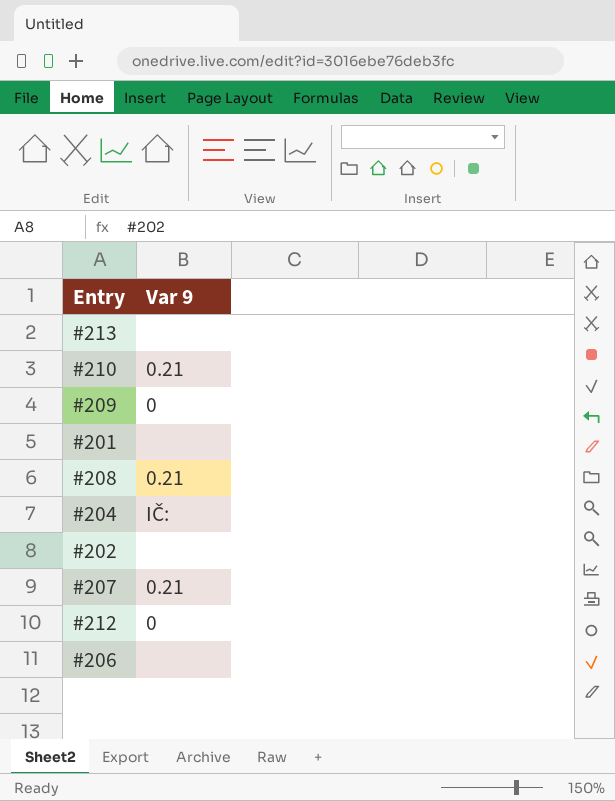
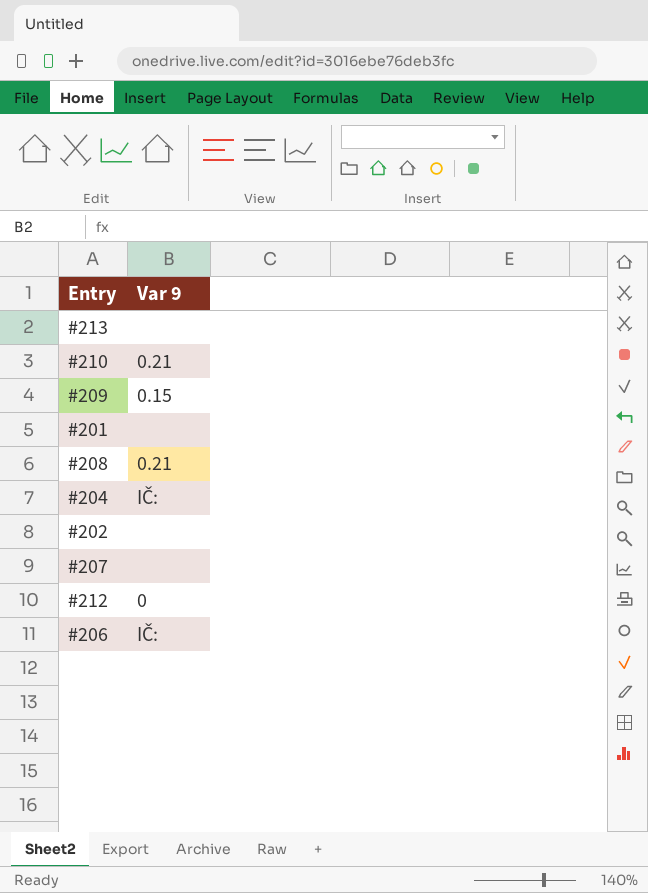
#209 | Var 9: 0 -> 0.15
#207 | Var 9: 0.21 -> none
#206 | Var 9: none -> IČ:

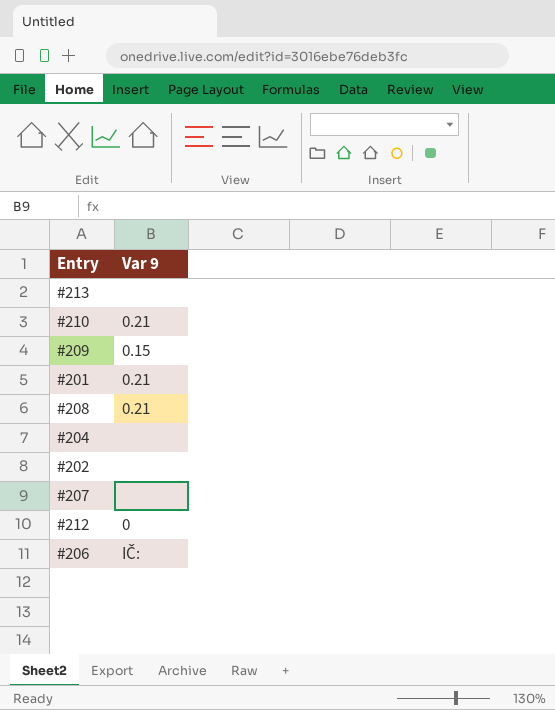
#201 | Var 9: none -> 0.21
#204 | Var 9: IČ: -> none

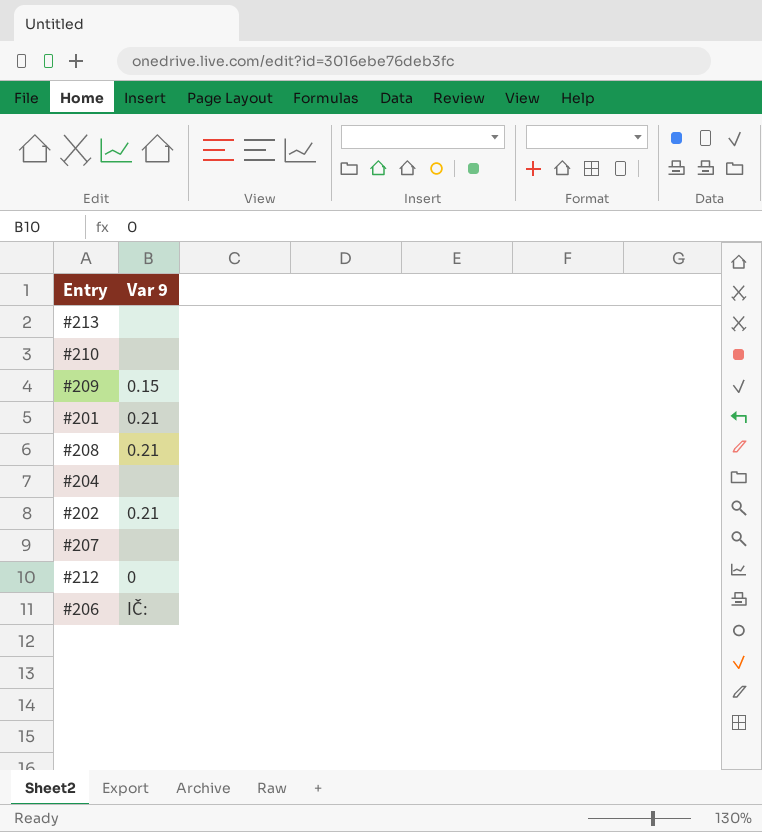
#210 | Var 9: 0.21 -> none
#202 | Var 9: none -> 0.21

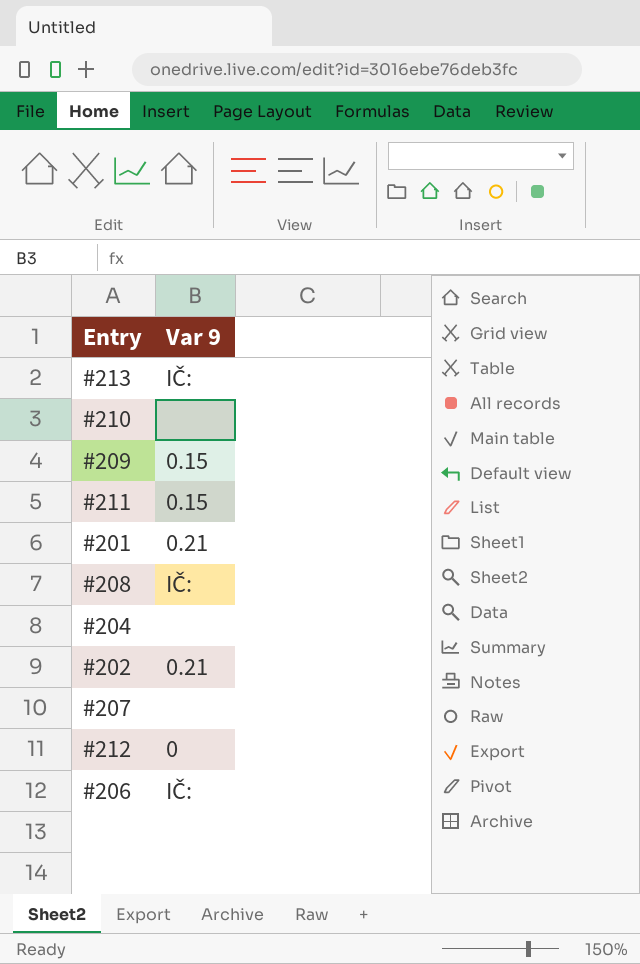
#213 | Var 9: none -> IČ:
row #211: none -> 0.15
#208 | Var 9: 0.21 -> IČ:

